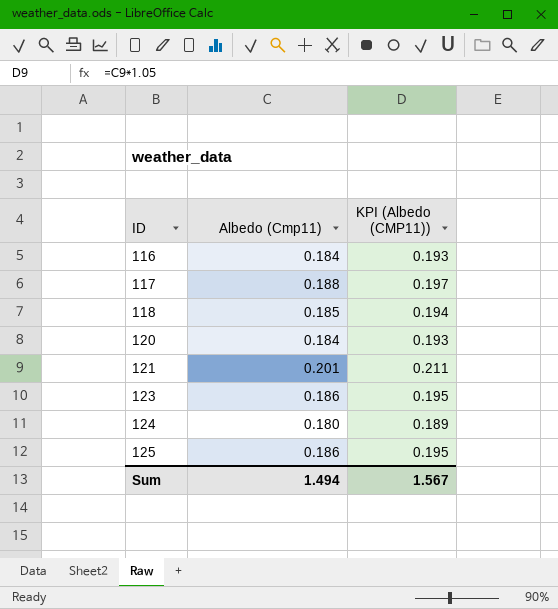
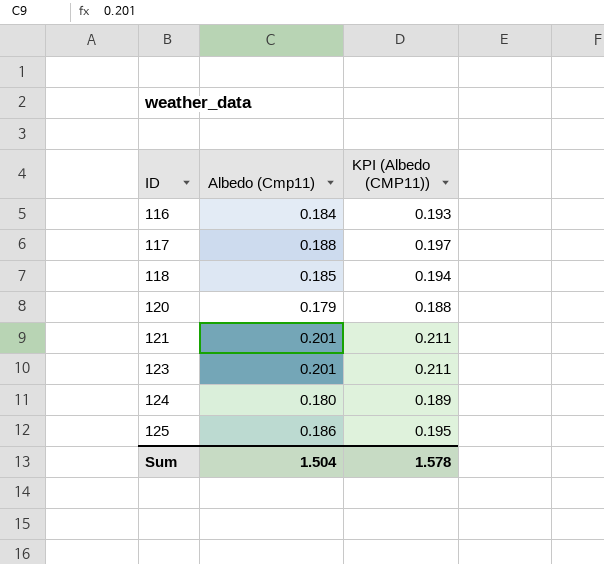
120 | Albedo (Cmp11): 0.184 -> 0.179
120 | KPI (Albedo (CMP11)): 0.193 -> 0.188
123 | Albedo (Cmp11): 0.186 -> 0.201
123 | KPI (Albedo (CMP11)): 0.195 -> 0.211
Sum | Albedo (Cmp11): 1.494 -> 1.504
Sum | KPI (Albedo (CMP11)): 1.567 -> 1.578

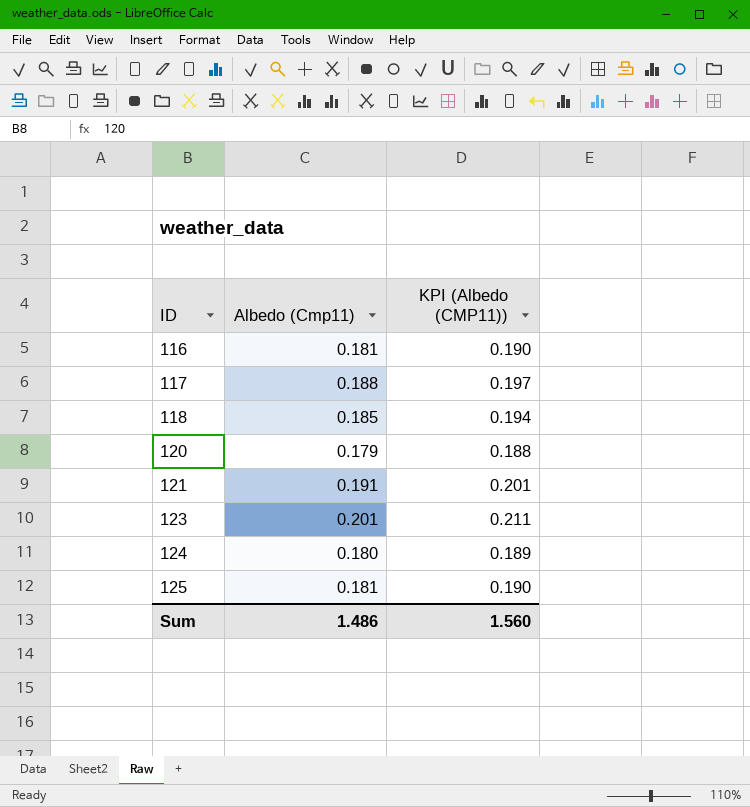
116 | Albedo (Cmp11): 0.184 -> 0.181
116 | KPI (Albedo (CMP11)): 0.193 -> 0.190
121 | Albedo (Cmp11): 0.201 -> 0.191
121 | KPI (Albedo (CMP11)): 0.211 -> 0.201
125 | Albedo (Cmp11): 0.186 -> 0.181
125 | KPI (Albedo (CMP11)): 0.195 -> 0.190
Sum | Albedo (Cmp11): 1.504 -> 1.486
Sum | KPI (Albedo (CMP11)): 1.578 -> 1.560

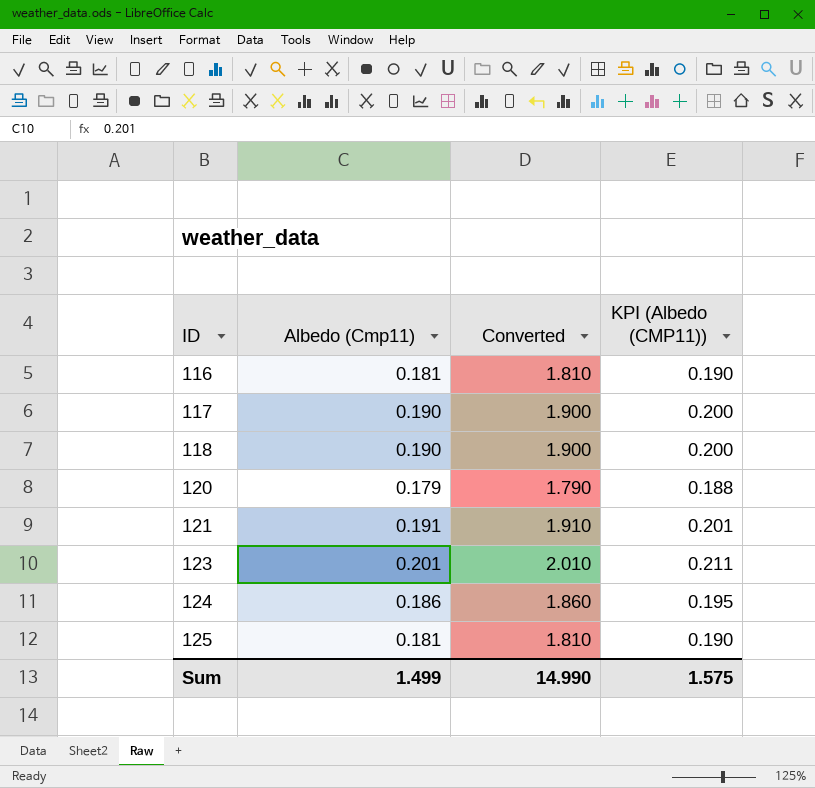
column Converted | formula: none -> [Albedo (Cmp11)] * 10
117 | Albedo (Cmp11): 0.188 -> 0.190
117 | KPI (Albedo (CMP11)): 0.197 -> 0.200
118 | Albedo (Cmp11): 0.185 -> 0.190
118 | KPI (Albedo (CMP11)): 0.194 -> 0.200
124 | Albedo (Cmp11): 0.180 -> 0.186
124 | KPI (Albedo (CMP11)): 0.189 -> 0.195
Sum | Albedo (Cmp11): 1.486 -> 1.499
Sum | KPI (Albedo (CMP11)): 1.560 -> 1.575

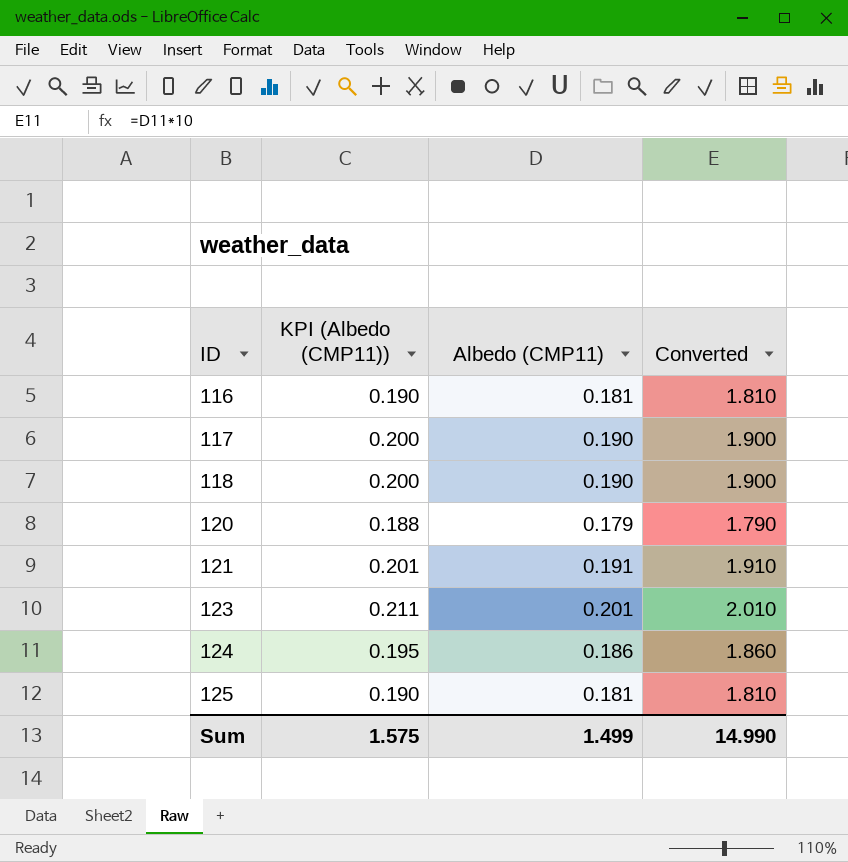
column KPI (Albedo (CMP11)) | position: 4 -> 2
column name: Albedo (Cmp11) -> Albedo (CMP11)

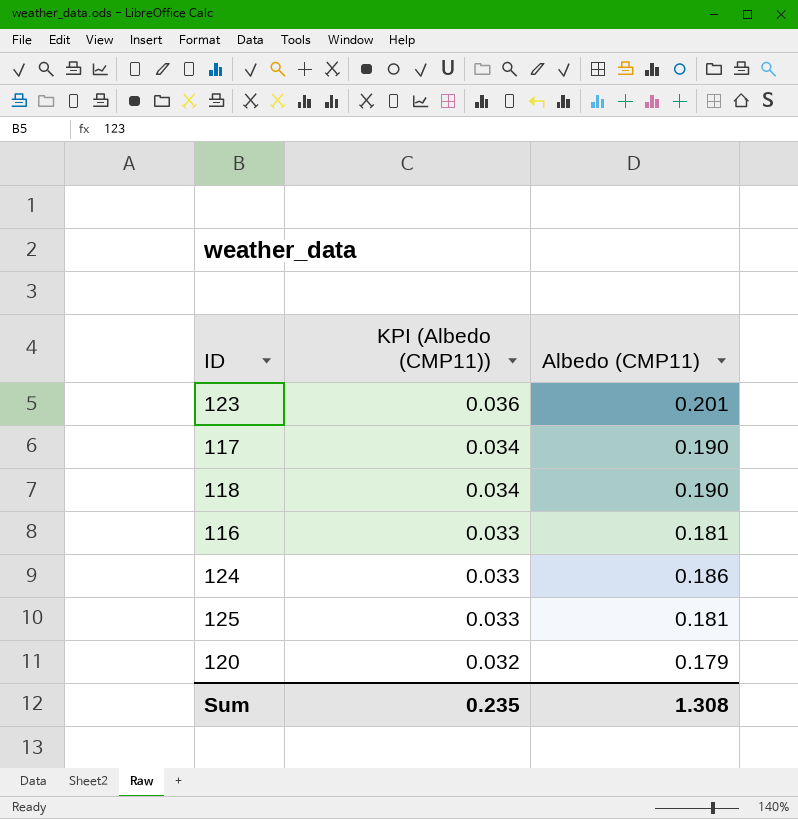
row order: ID ascending -> KPI (Albedo (CMP11)) descending
column Converted | formula: [Albedo (CMP11)] * 10 -> none
column KPI (Albedo (CMP11)) | formula: [Albedo (CMP11)] * 1.05 -> [Albedo (CMP11)] * 0.18
row 121: 0.201 | 0.191 | 1.910 -> none
Sum | KPI (Albedo (CMP11)): 1.575 -> 0.235
Sum | Albedo (CMP11): 1.499 -> 1.308

